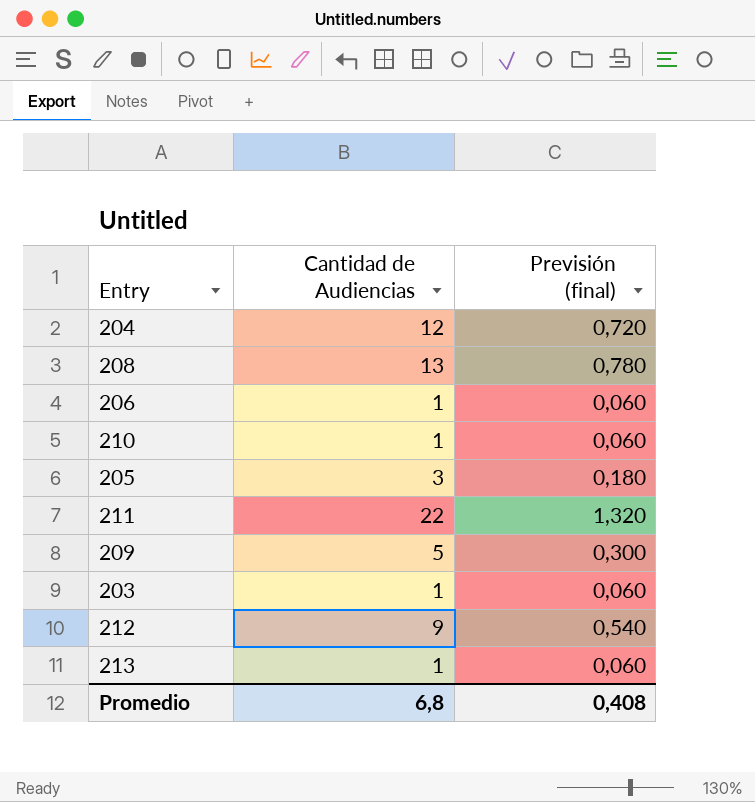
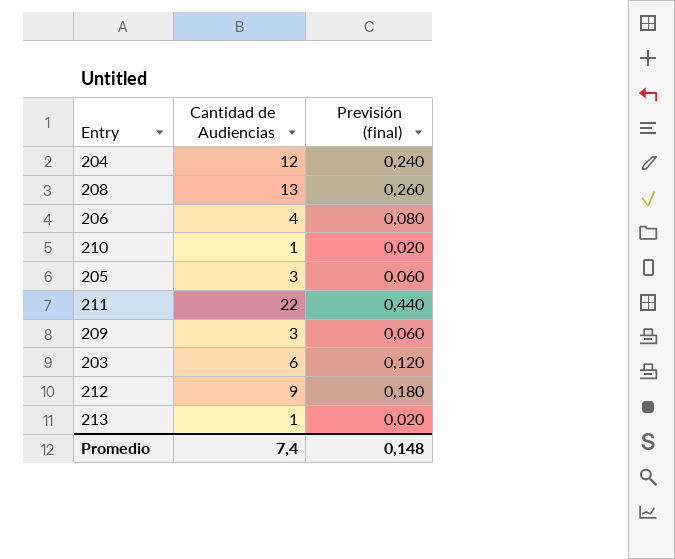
column Previsión (final) | formula: [Cantidad de Audiencias] * 0,06 -> [Cantidad de Audiencias] * 0,02
206 | Cantidad de Audiencias: 1 -> 4
209 | Cantidad de Audiencias: 5 -> 3
203 | Cantidad de Audiencias: 1 -> 6
Promedio | Cantidad de Audiencias: 6,8 -> 7,4
Promedio | Previsión (final): 0,408 -> 0,148

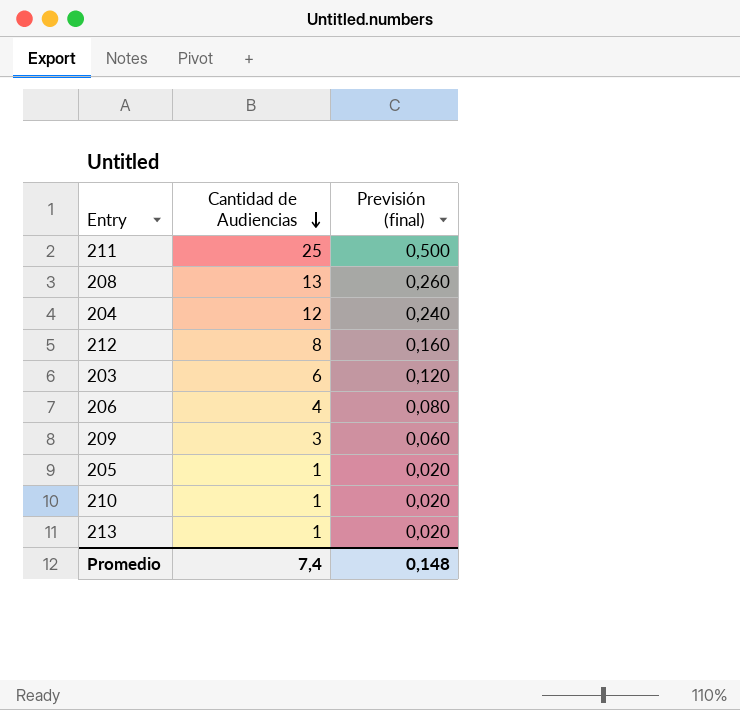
row order: none -> Cantidad de Audiencias descending
211 | Cantidad de Audiencias: 22 -> 25
211 | Previsión (final): 0,440 -> 0,500
212 | Cantidad de Audiencias: 9 -> 8
212 | Previsión (final): 0,180 -> 0,160
205 | Cantidad de Audiencias: 3 -> 1
205 | Previsión (final): 0,060 -> 0,020

